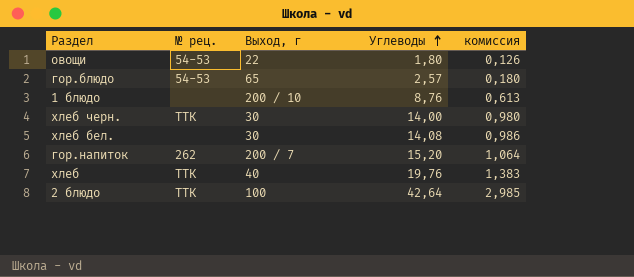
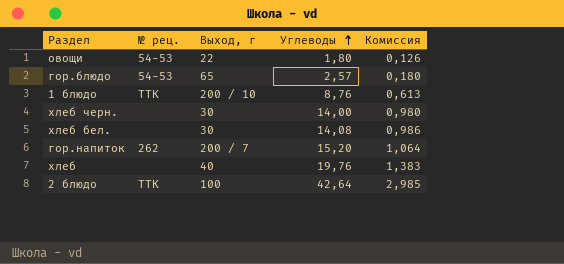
column name: комиссия -> Комиссия
1 блюдо | № рец.: none -> ТТК
хлеб черн. | № рец.: ТТК -> none
хлеб | № рец.: ТТК -> none

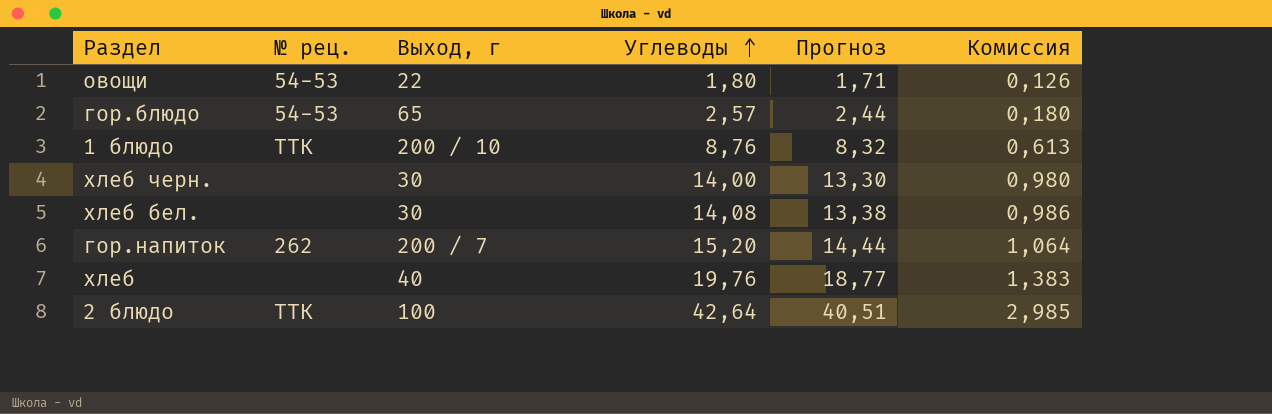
column Прогноз | formula: none -> [Углеводы] * 0,95

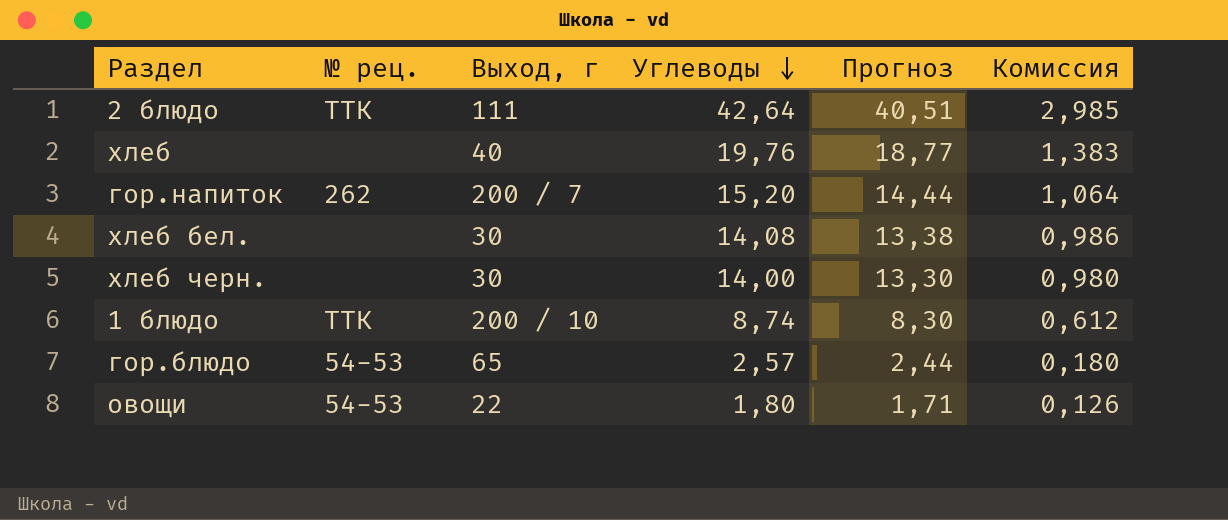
row order: Углеводы ascending -> Углеводы descending
2 блюдо | Выход, г: 100 -> 111
1 блюдо | Углеводы: 8,76 -> 8,74
1 блюдо | Прогноз: 8,32 -> 8,30
1 блюдо | Комиссия: 0,613 -> 0,612

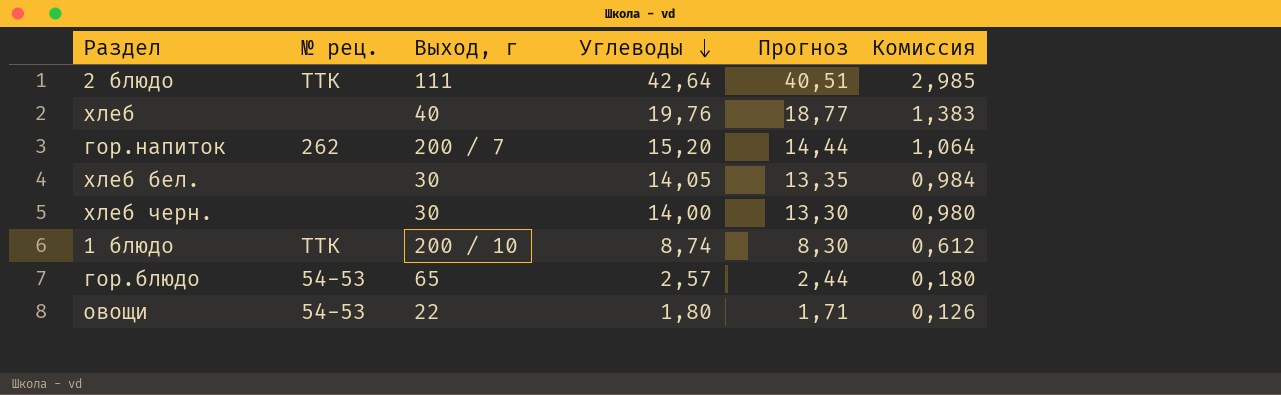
хлеб бел. | Углеводы: 14,08 -> 14,05
хлеб бел. | Прогноз: 13,38 -> 13,35
хлеб бел. | Комиссия: 0,986 -> 0,984

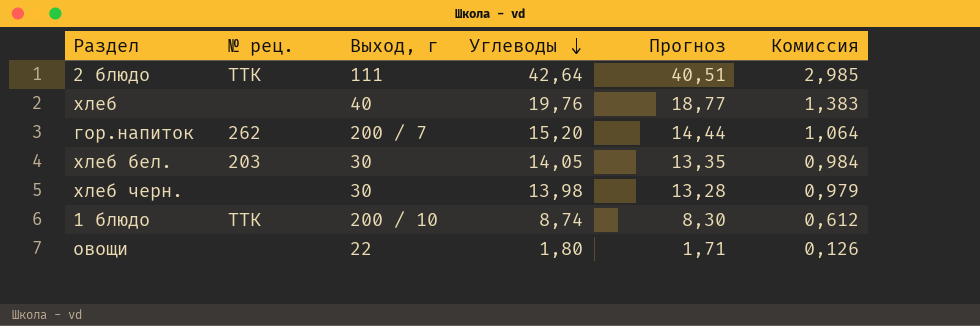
row гор.блюдо: 54-53 | 65 | 2,57 | 2,44 | 0,180 -> none
хлеб бел. | № рец.: none -> 203
хлеб черн. | Углеводы: 14,00 -> 13,98
хлеб черн. | Прогноз: 13,30 -> 13,28
хлеб черн. | Комиссия: 0,980 -> 0,979
овощи | № рец.: 54-53 -> none

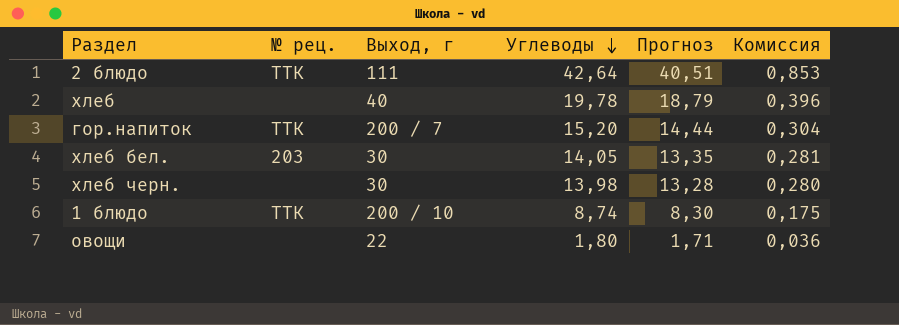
column Комиссия | formula: [Углеводы] * 0,07 -> [Углеводы] * 0,02
хлеб | Углеводы: 19,76 -> 19,78
хлеб | Прогноз: 18,77 -> 18,79
гор.напиток | № рец.: 262 -> ТТК

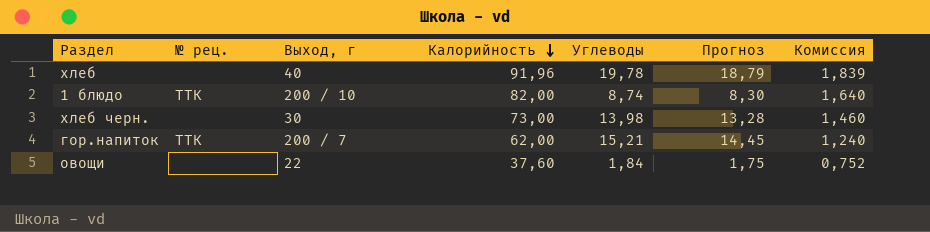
row order: Углеводы descending -> Калорийность descending
column Калорийность | position: none -> 4
column Комиссия | formula: [Углеводы] * 0,02 -> [Калорийность] * 0,02
row 2 блюдо: ТТК | 111 | 42,64 | 40,51 | 0,853 -> none
row хлеб бел.: 203 | 30 | 14,05 | 13,35 | 0,281 -> none
гор.напиток | Углеводы: 15,20 -> 15,21
гор.напиток | Прогноз: 14,44 -> 14,45
овощи | Углеводы: 1,80 -> 1,84
овощи | Прогноз: 1,71 -> 1,75

